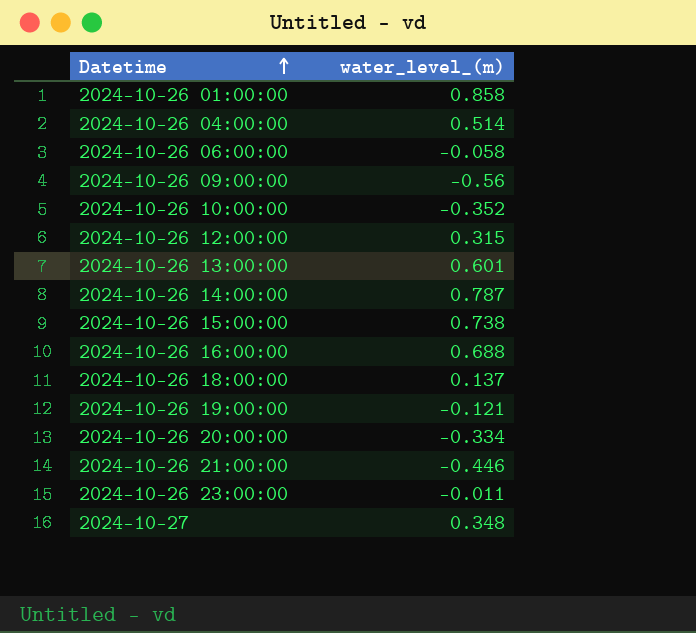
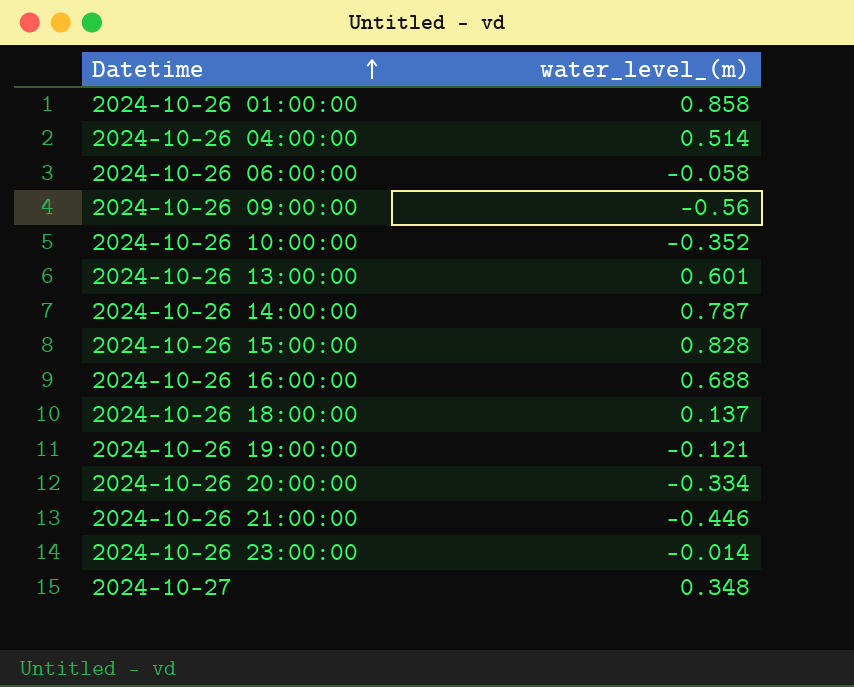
row 2024-10-26 12:00:00: 0.315 -> none
2024-10-26 15:00:00 | water_level_(m): 0.738 -> 0.828
2024-10-26 23:00:00 | water_level_(m): -0.011 -> -0.014

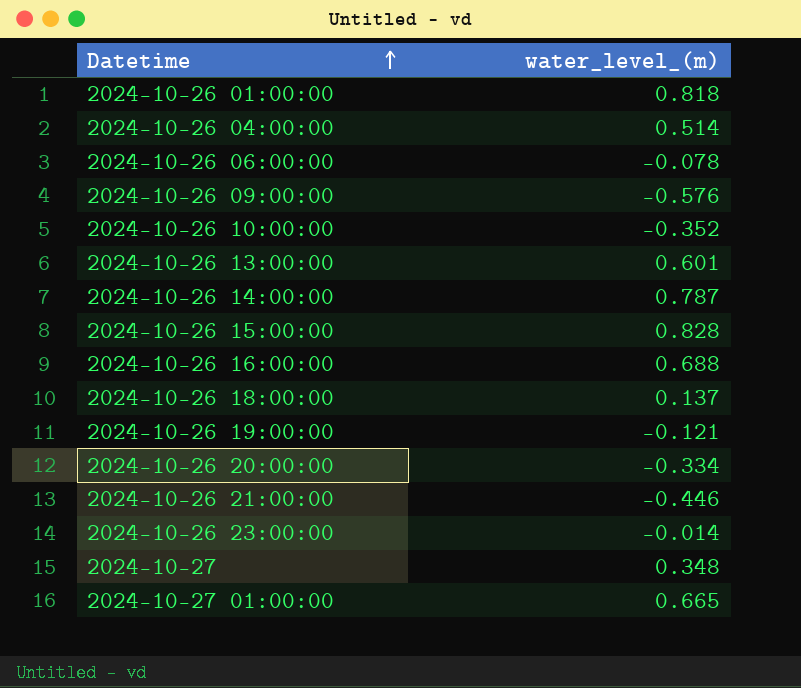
2024-10-26 01:00:00 | water_level_(m): 0.858 -> 0.818
2024-10-26 06:00:00 | water_level_(m): -0.058 -> -0.078
2024-10-26 09:00:00 | water_level_(m): -0.56 -> -0.576
row 2024-10-27 01:00:00: none -> 0.665

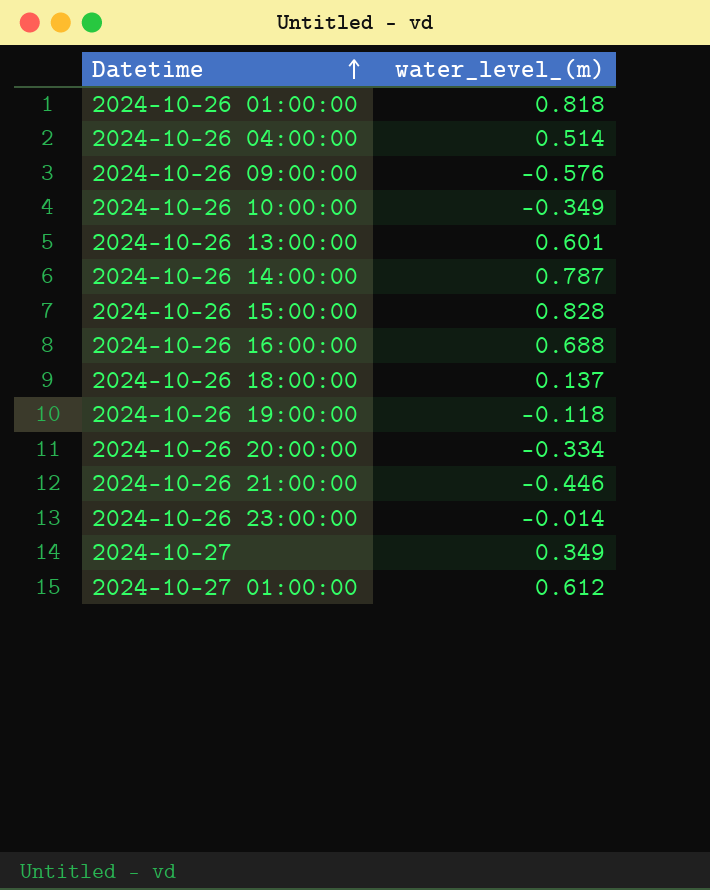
row 2024-10-26 06:00:00: -0.078 -> none
2024-10-26 10:00:00 | water_level_(m): -0.352 -> -0.349
2024-10-26 19:00:00 | water_level_(m): -0.121 -> -0.118
2024-10-27 | water_level_(m): 0.348 -> 0.349
2024-10-27 01:00:00 | water_level_(m): 0.665 -> 0.612

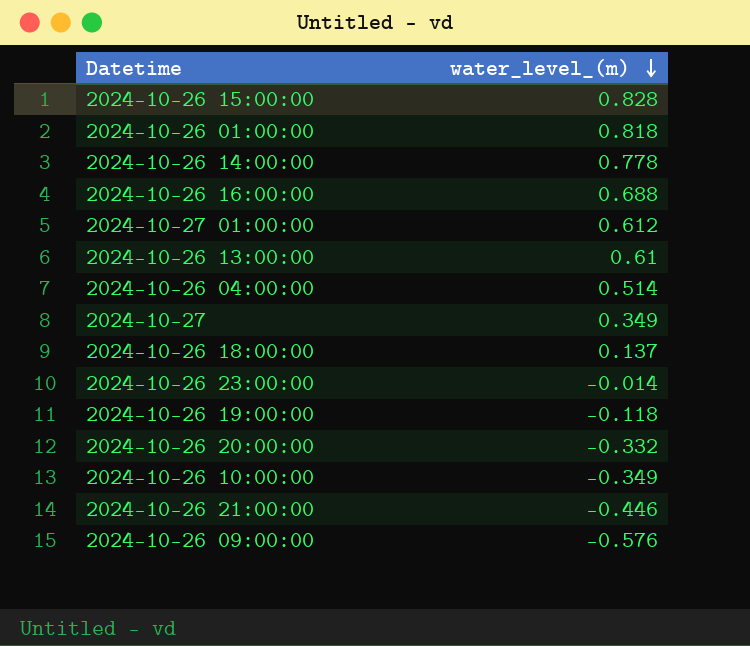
row order: Datetime ascending -> water_level_(m) descending
2024-10-26 14:00:00 | water_level_(m): 0.787 -> 0.778
2024-10-26 13:00:00 | water_level_(m): 0.601 -> 0.61
2024-10-26 20:00:00 | water_level_(m): -0.334 -> -0.332

